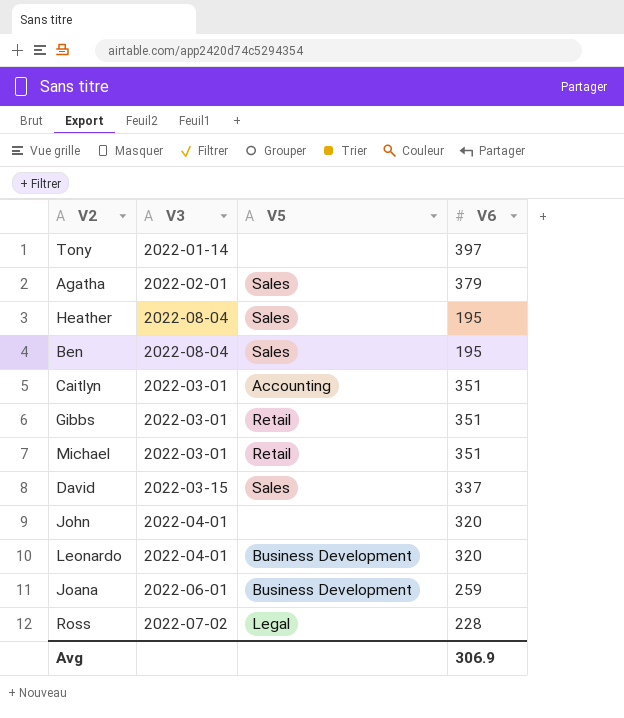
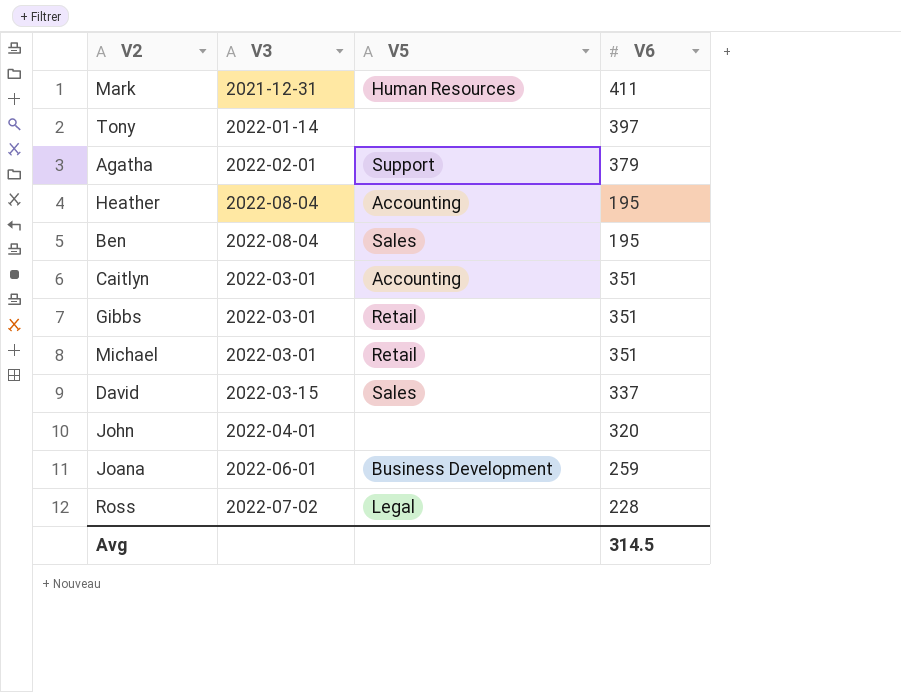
row Leonardo: 2022-04-01 | Business Development | 320 -> none
row Mark: none -> 2021-12-31 | Human Resources | 411
Agatha | V5: Sales -> Support
Heather | V5: Sales -> Accounting
Avg | V6: 306.9 -> 314.5

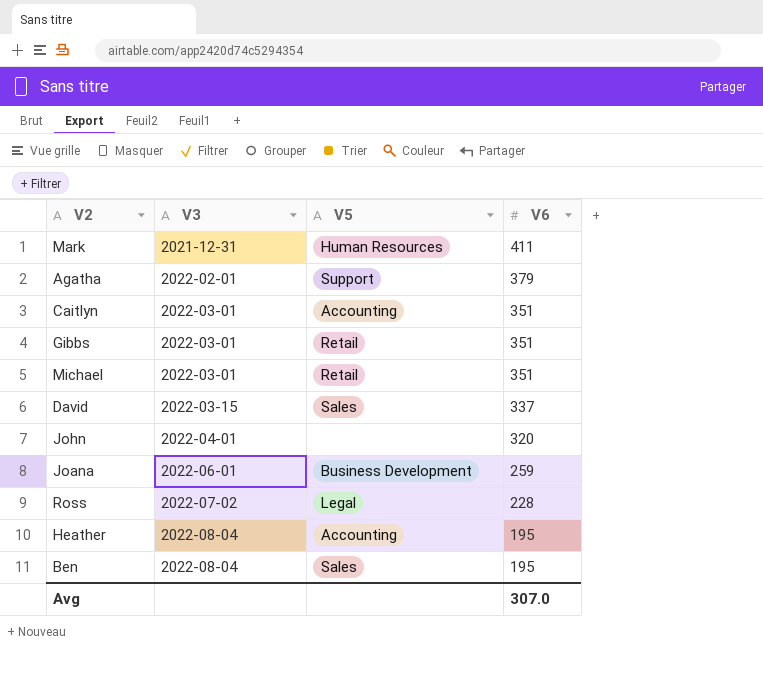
row order: none -> V3 ascending
row Tony: 2022-01-14 | none | 397 -> none
Avg | V6: 314.5 -> 307.0

